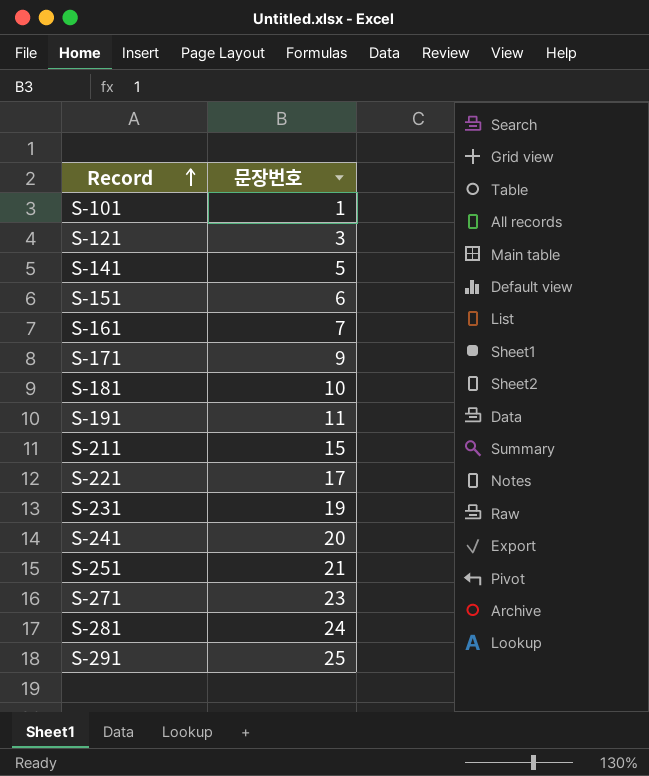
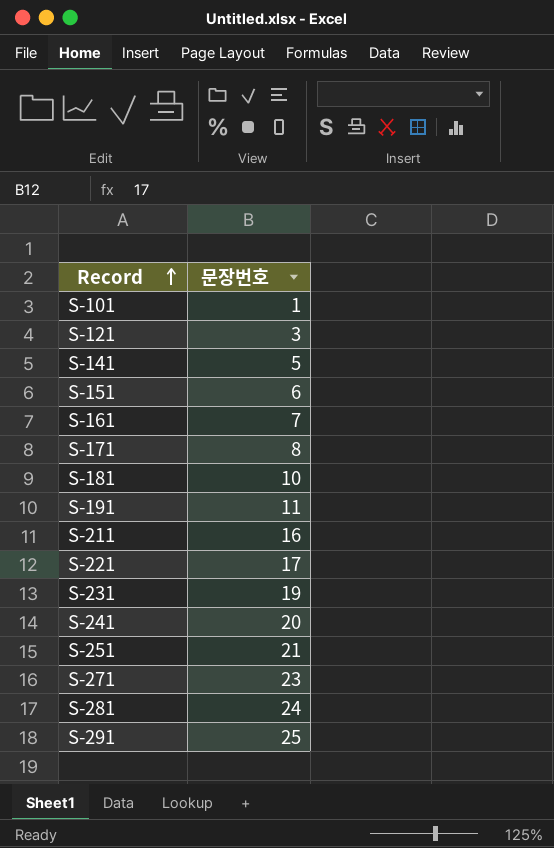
S-171 | 문장번호: 9 -> 8
S-211 | 문장번호: 15 -> 16

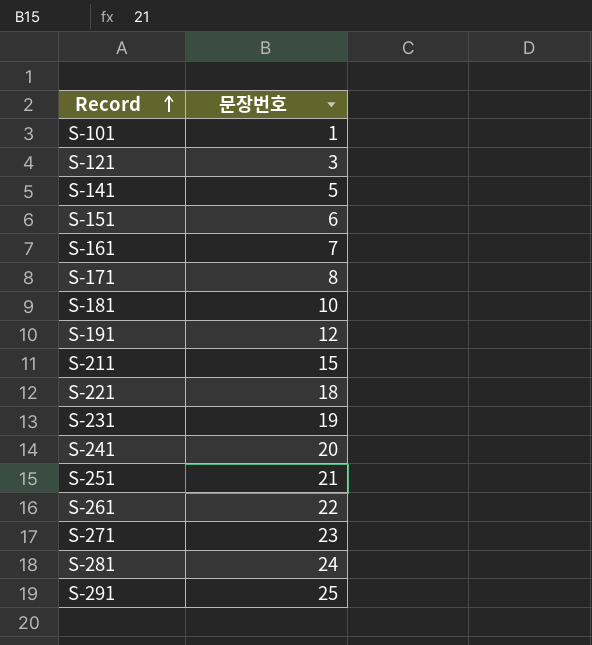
S-191 | 문장번호: 11 -> 12
S-211 | 문장번호: 16 -> 15
S-221 | 문장번호: 17 -> 18
row S-261: none -> 22

